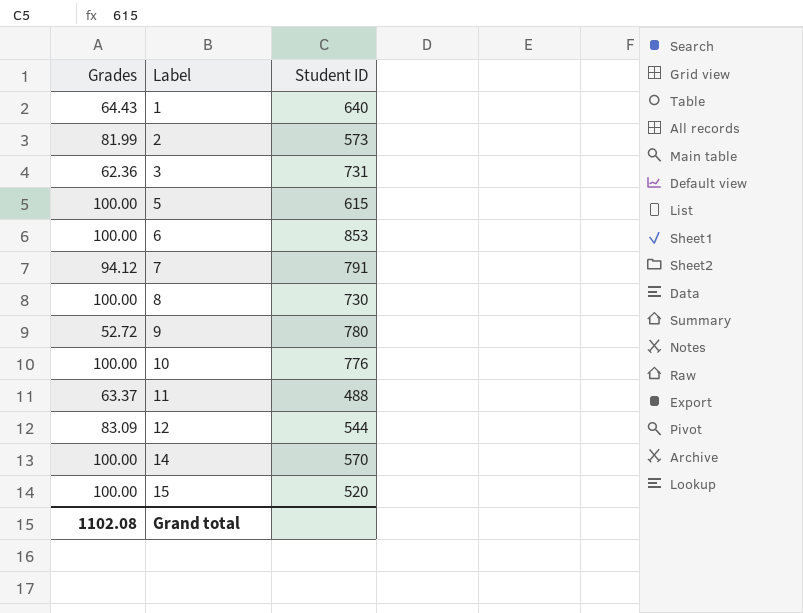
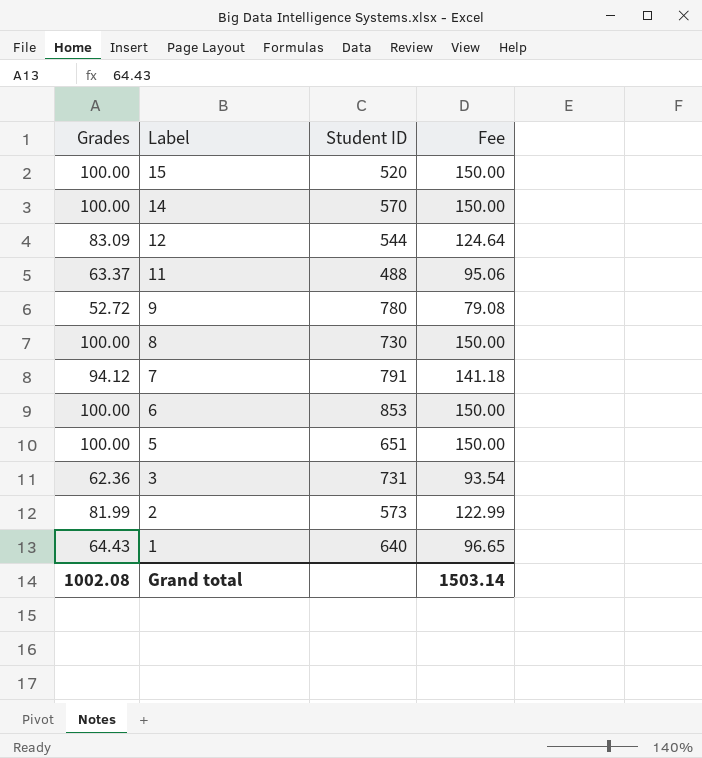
row order: Label ascending -> Label descending
column Fee | formula: none -> [Grades] * 1.5
row 10: 100.00 | 776 -> none
5 | Student ID: 615 -> 651
Grand total | Grades: 1102.08 -> 1002.08

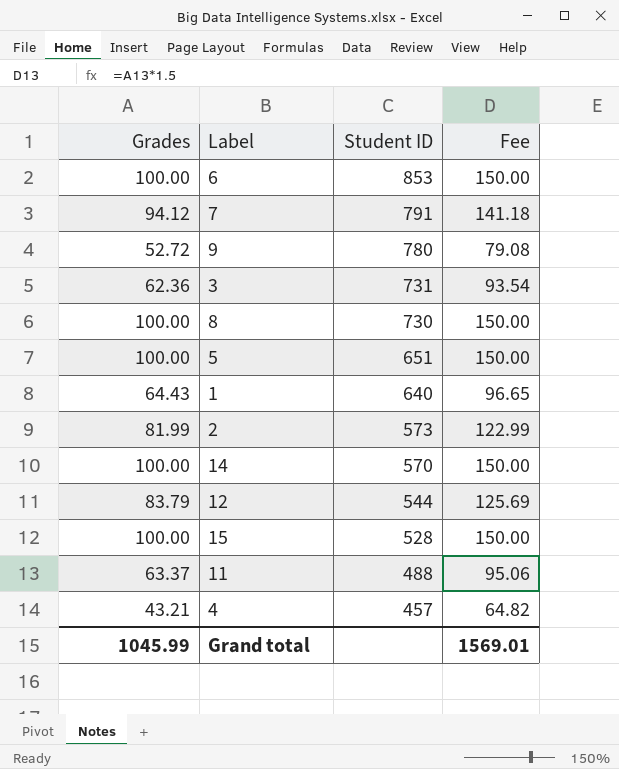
row order: Label descending -> Student ID descending
12 | Grades: 83.09 -> 83.79
12 | Fee: 124.64 -> 125.69
15 | Student ID: 520 -> 528
row 4: none -> 43.21 | 457 | 64.82
Grand total | Grades: 1002.08 -> 1045.99
Grand total | Fee: 1503.14 -> 1569.01

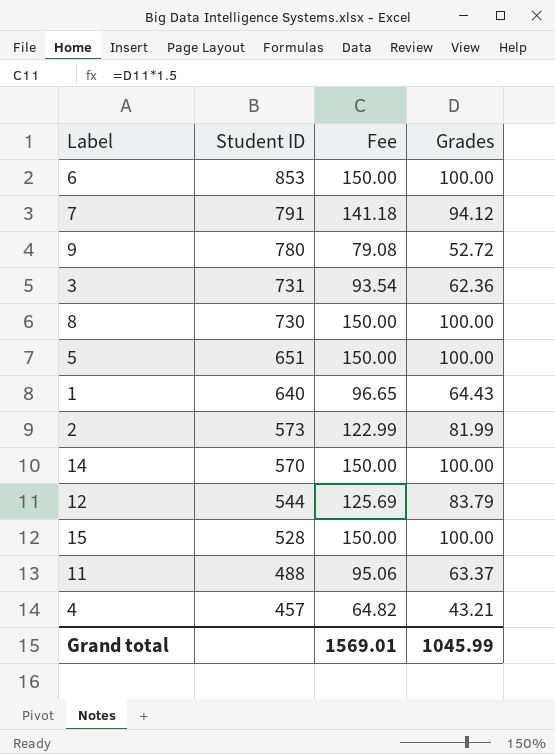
column Grades | position: 1 -> 4

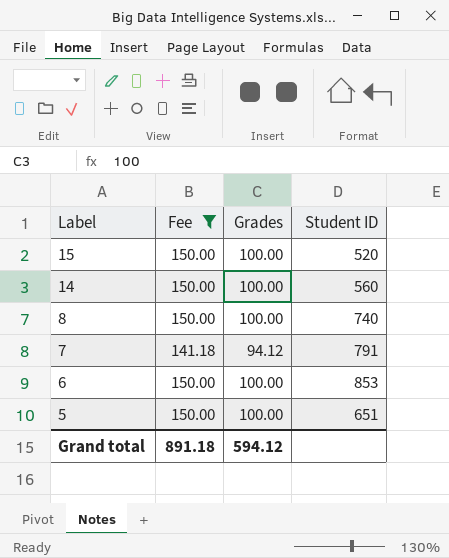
filter: none -> Fee >= 141.18
row order: Student ID descending -> Label descending
column Student ID | position: 2 -> 4
15 | Student ID: 528 -> 520
14 | Student ID: 570 -> 560
8 | Student ID: 730 -> 740
Grand total | Fee: 1569.01 -> 891.18
Grand total | Grades: 1045.99 -> 594.12

